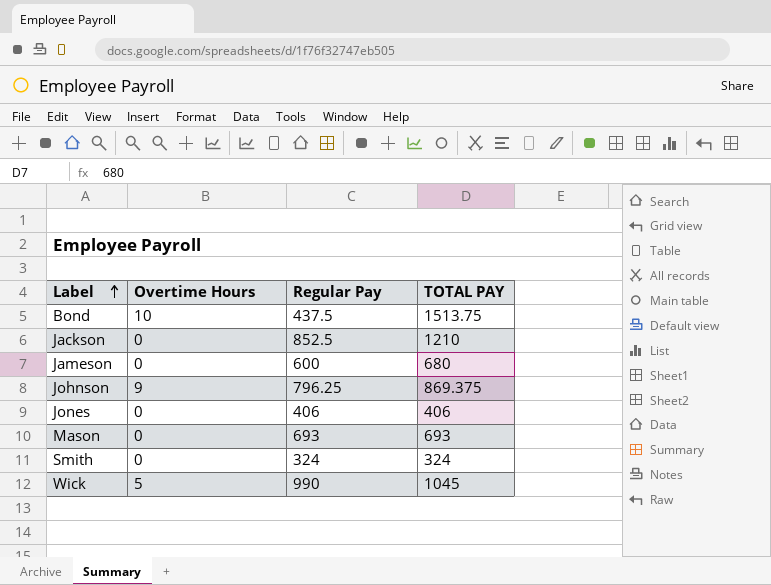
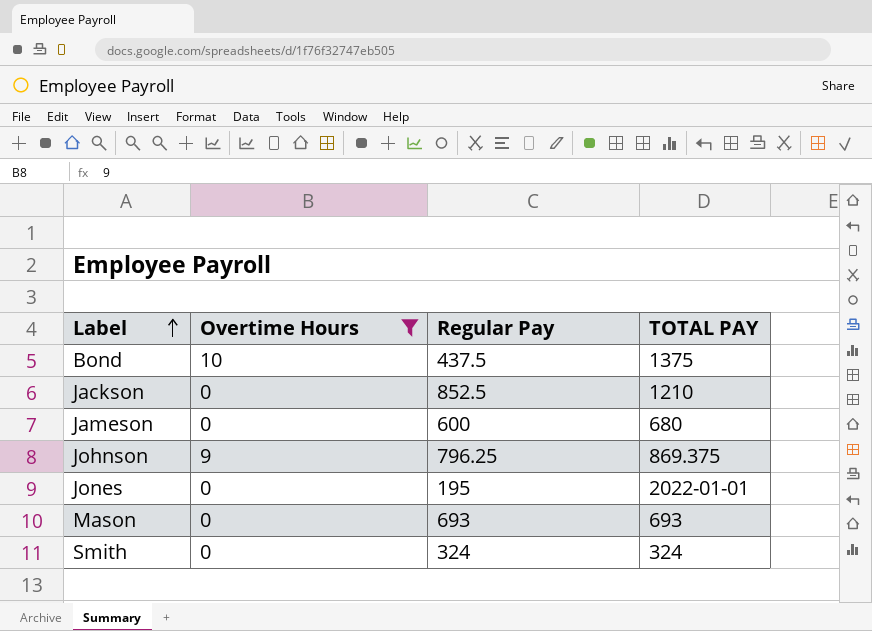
filter: none -> Overtime Hours != 5
Bond | TOTAL PAY: 1513.75 -> 1375
Jones | Regular Pay: 406 -> 195
Jones | TOTAL PAY: 406 -> 2022-01-01

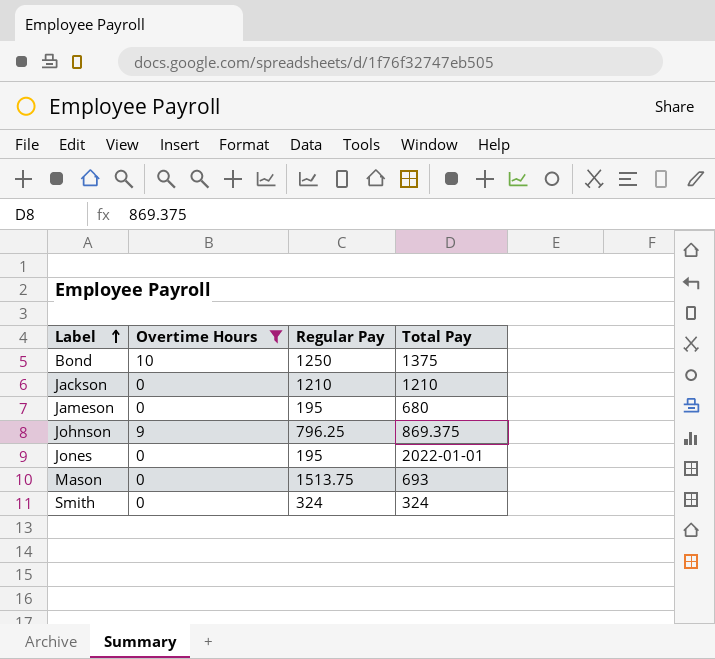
column name: TOTAL PAY -> Total Pay
Bond | Regular Pay: 437.5 -> 1250
Jackson | Regular Pay: 852.5 -> 1210
Jameson | Regular Pay: 600 -> 195
Mason | Regular Pay: 693 -> 1513.75

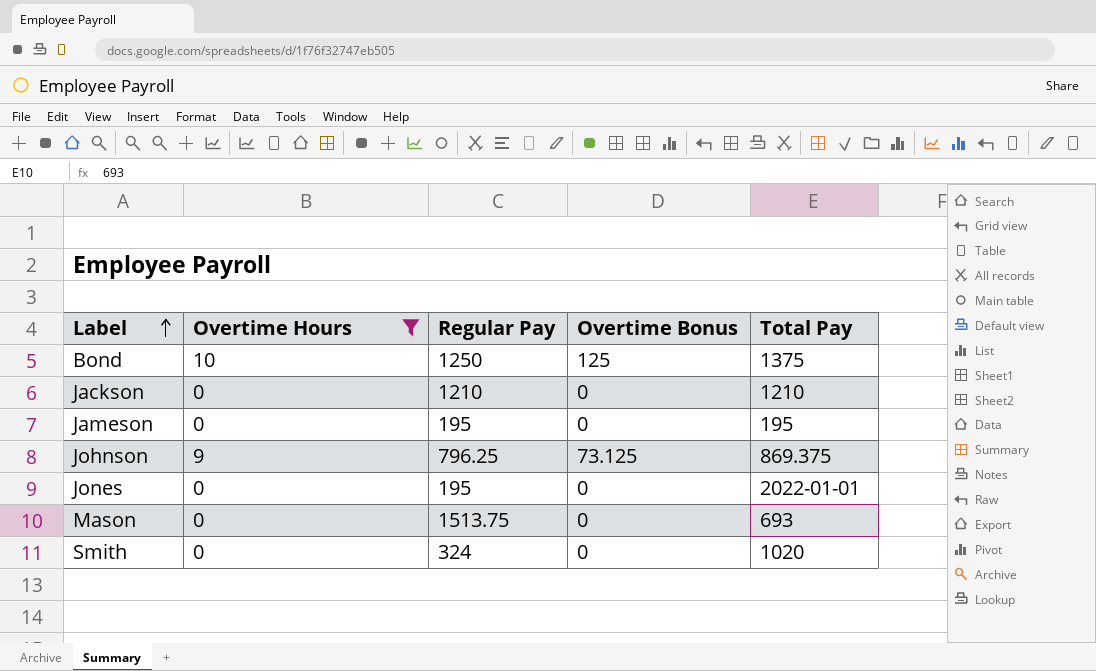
column Overtime Bonus | position: none -> 4
Jameson | Total Pay: 680 -> 195
Smith | Total Pay: 324 -> 1020

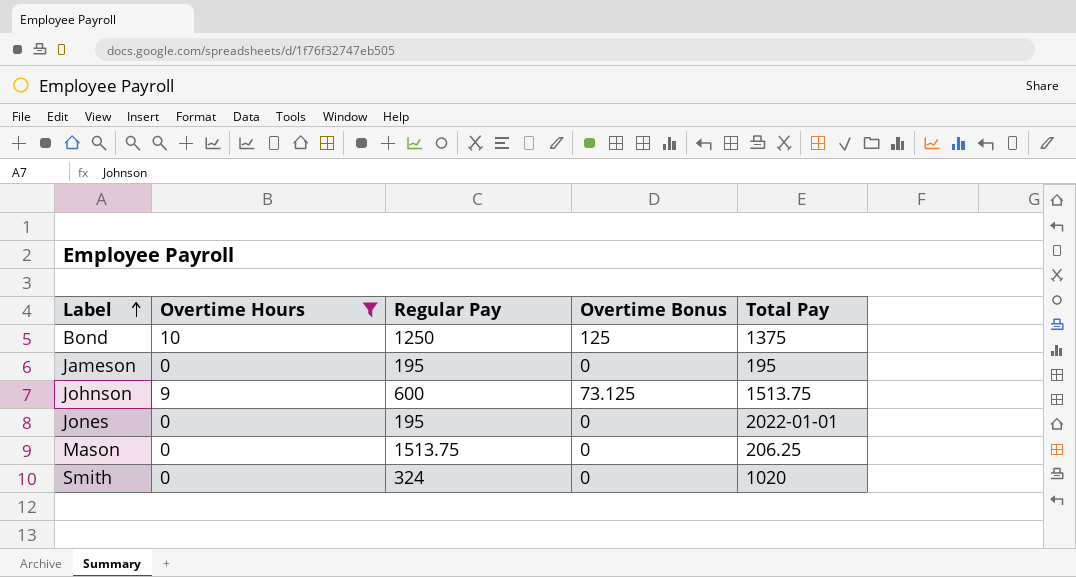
row Jackson: 0 | 1210 | 0 | 1210 -> none
Johnson | Regular Pay: 796.25 -> 600
Johnson | Total Pay: 869.375 -> 1513.75
Mason | Total Pay: 693 -> 206.25

